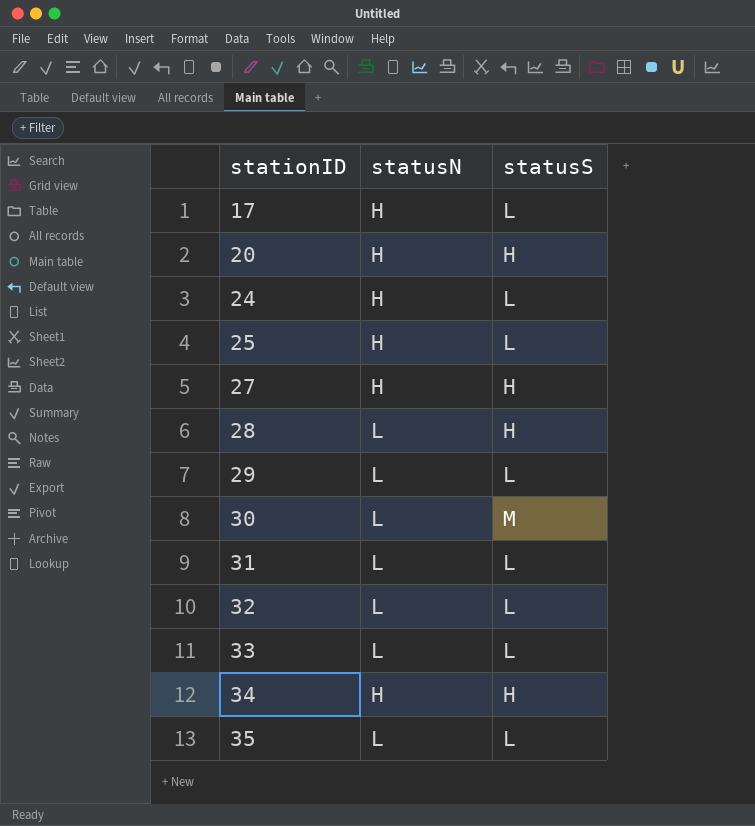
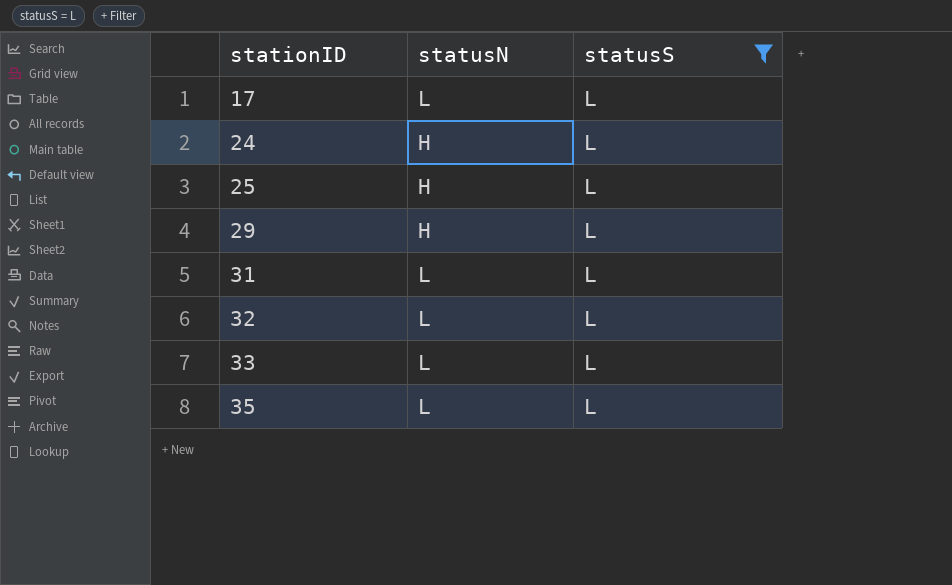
filter: none -> statusS = L
17 | statusN: H -> L
29 | statusN: L -> H

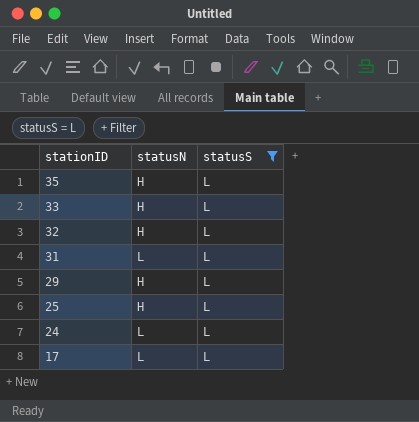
row order: stationID ascending -> stationID descending
35 | statusN: L -> H
33 | statusN: L -> H
32 | statusN: L -> H
24 | statusN: H -> L

